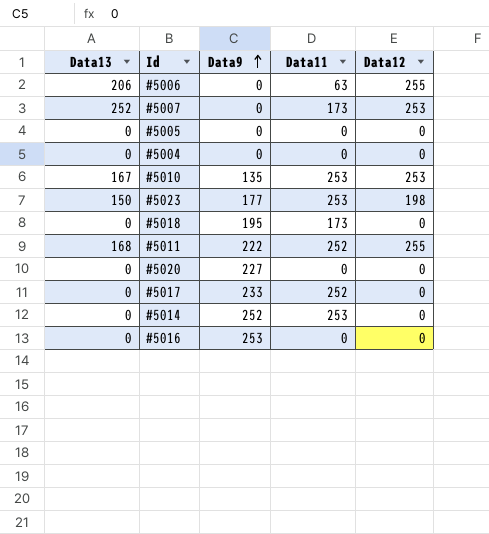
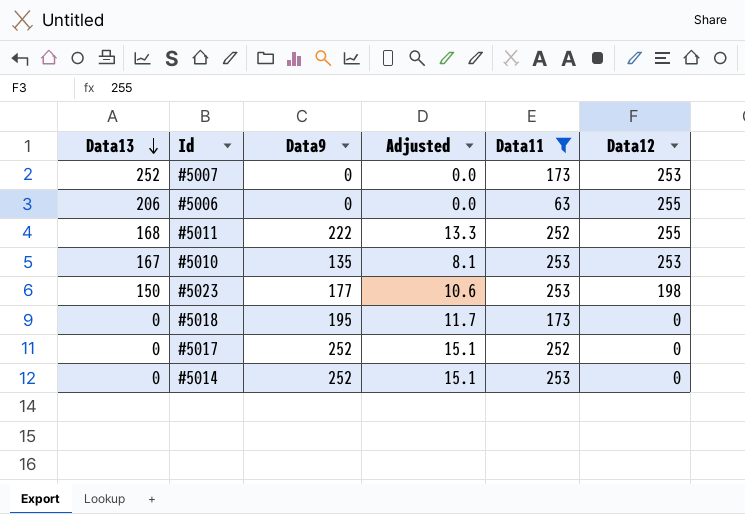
filter: none -> Data11 != 0
row order: Data9 ascending -> Data13 descending
column Adjusted | formula: none -> [Data9] * 0.06
#5017 | Data9: 233 -> 252

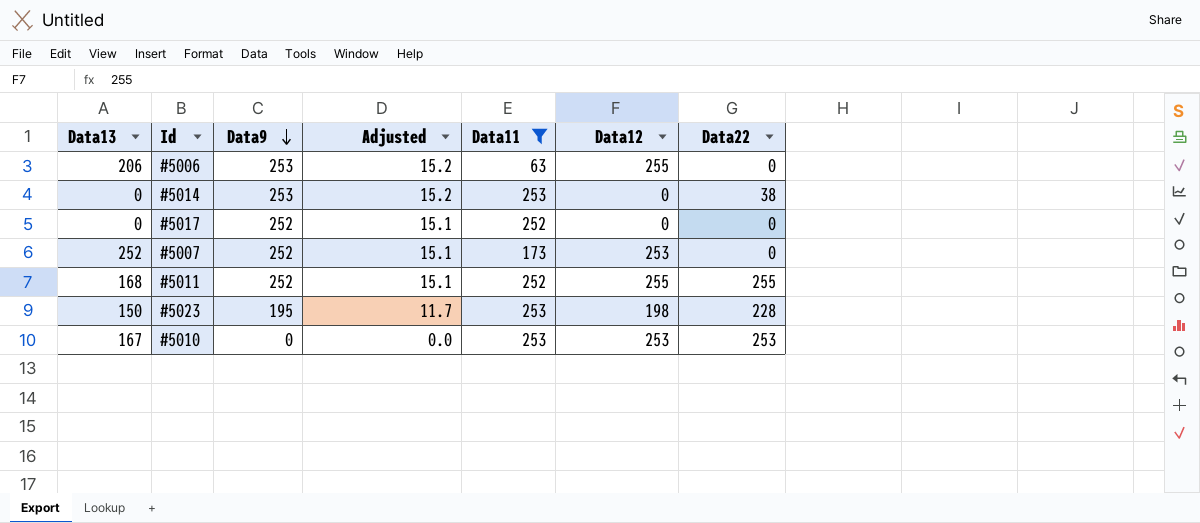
row order: Data13 descending -> Data9 descending
column Data22 | position: none -> 7
row #5018: 0 | 195 | 11.7 | 173 | 0 -> none
#5006 | Data9: 0 -> 253
#5006 | Adjusted: 0.0 -> 15.2
#5014 | Data9: 252 -> 253
#5014 | Adjusted: 15.1 -> 15.2
#5007 | Data9: 0 -> 252
#5007 | Adjusted: 0.0 -> 15.1
#5011 | Data9: 222 -> 252
#5011 | Adjusted: 13.3 -> 15.1
#5023 | Data9: 177 -> 195
#5023 | Adjusted: 10.6 -> 11.7
#5010 | Data9: 135 -> 0
#5010 | Adjusted: 8.1 -> 0.0

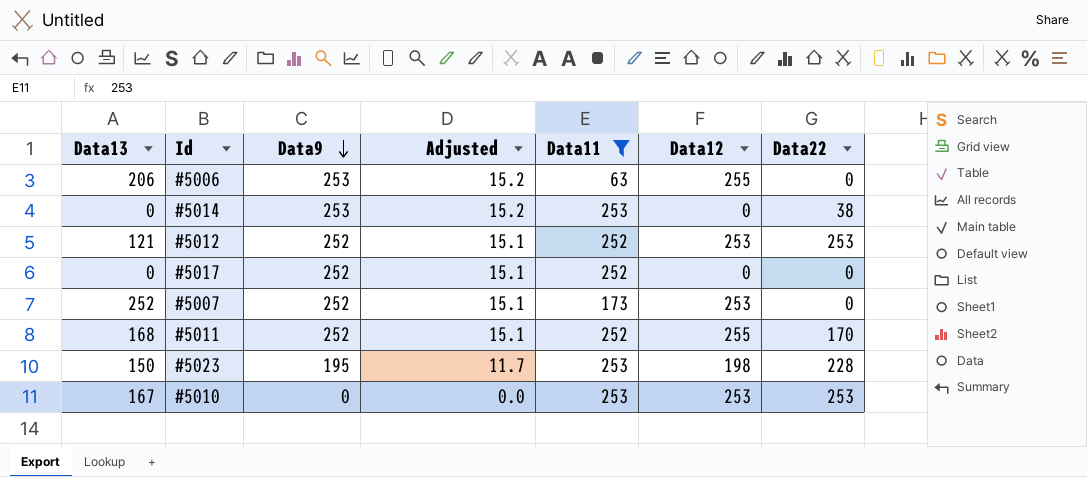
row #5012: none -> 121 | 252 | 15.1 | 252 | 253 | 253
#5011 | Data22: 255 -> 170

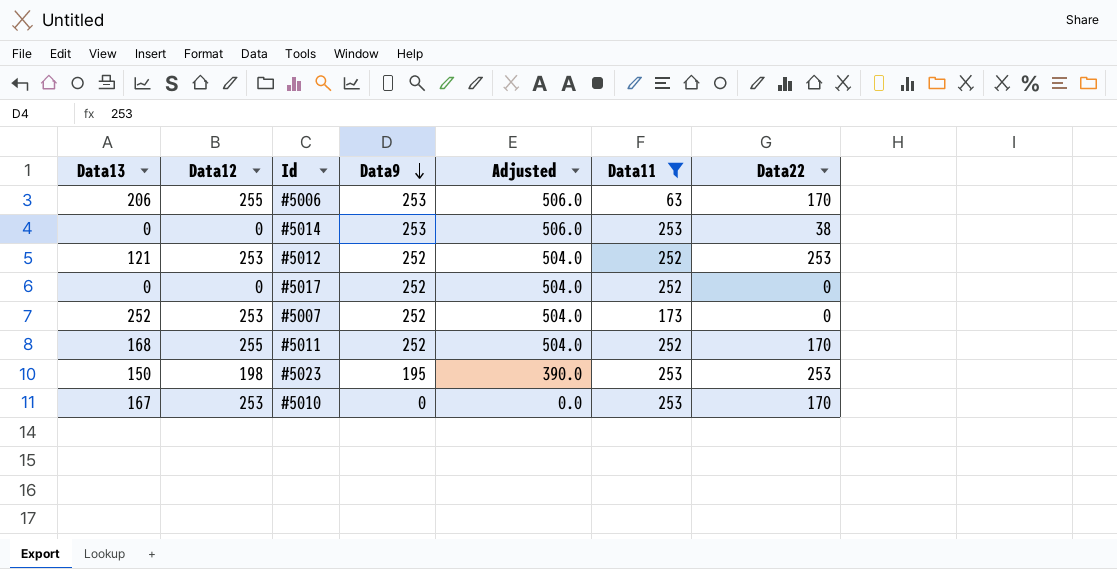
column Data12 | position: 6 -> 2
column Adjusted | formula: [Data9] * 0.06 -> [Data9] * 2
#5006 | Data22: 0 -> 170
#5023 | Data22: 228 -> 253
#5010 | Data22: 253 -> 170

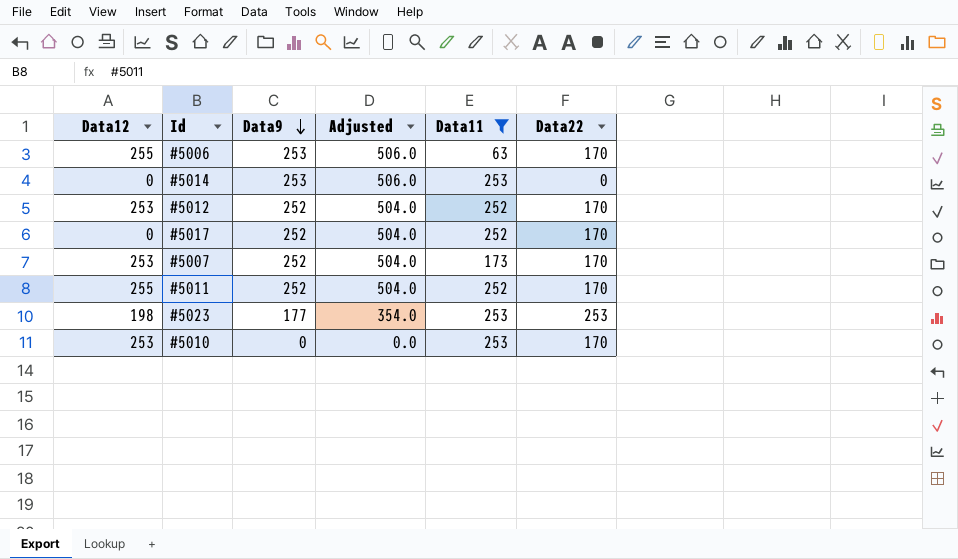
column Data13 | position: 1 -> none
#5014 | Data22: 38 -> 0
#5012 | Data22: 253 -> 170
#5017 | Data22: 0 -> 170
#5007 | Data22: 0 -> 170
#5023 | Data9: 195 -> 177
#5023 | Adjusted: 390.0 -> 354.0

